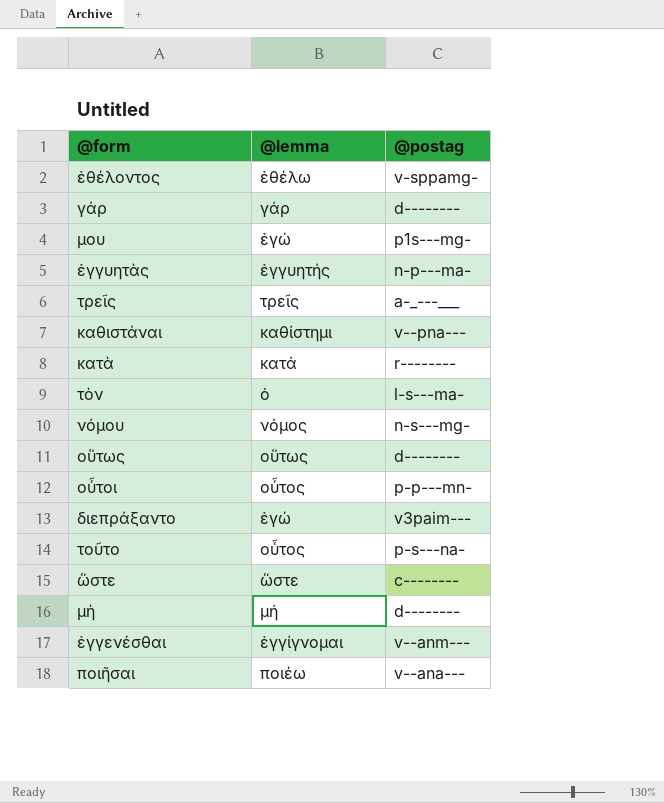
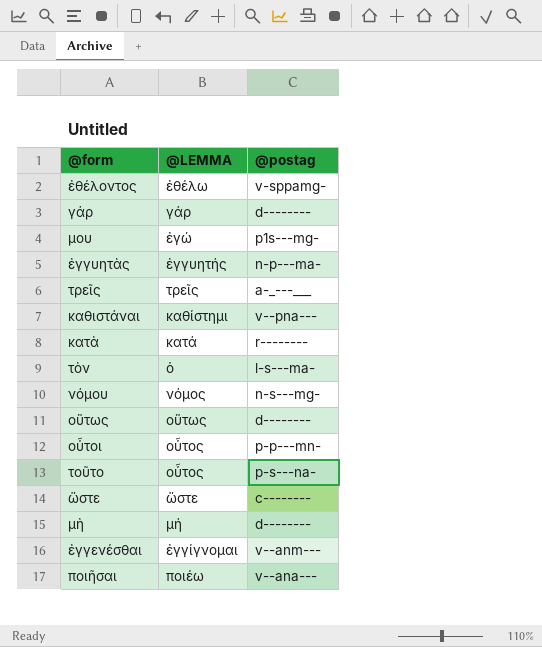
column name: @lemma -> @LEMMA
row διεπράξαντο: ἐγώ | v3paim--- -> none

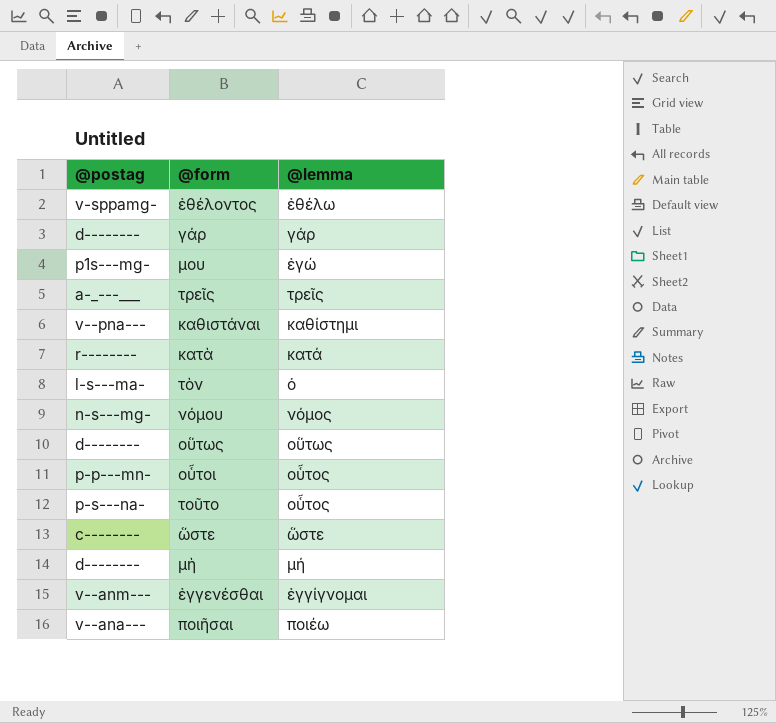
column @postag | position: 3 -> 1
column name: @LEMMA -> @lemma
row ἐγγυητὰς: ἐγγυητής | n-p---ma- -> none

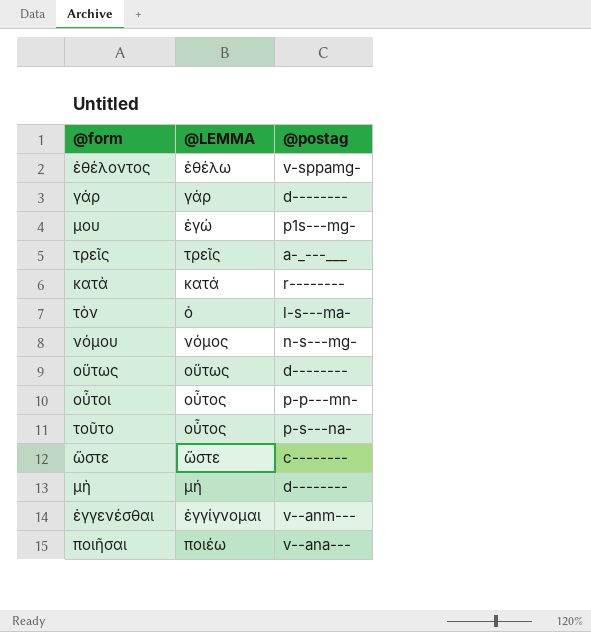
column name: @lemma -> @LEMMA
column @postag | position: 1 -> 3
row καθιστάναι: v--pna--- | καθίστημι -> none

